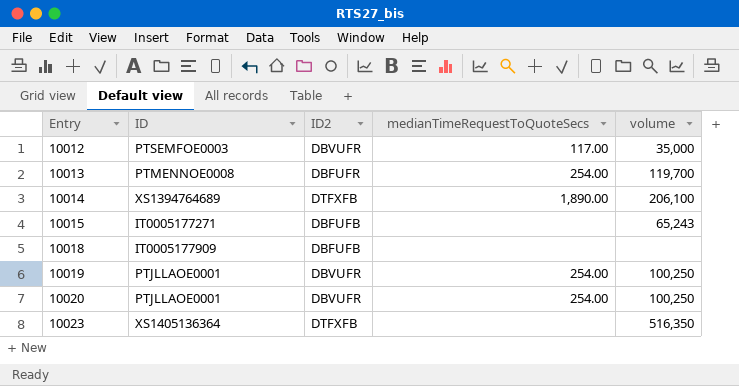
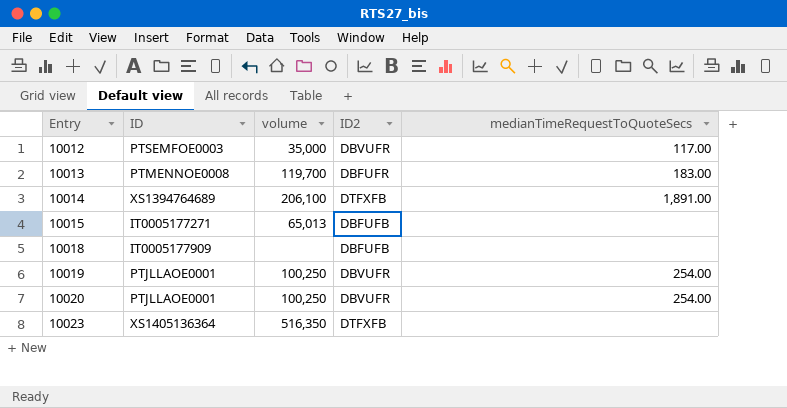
column volume | position: 5 -> 3
10013 | medianTimeRequestToQuoteSecs: 254.00 -> 183.00
10014 | medianTimeRequestToQuoteSecs: 1,890.00 -> 1,891.00
10015 | volume: 65,243 -> 65,013

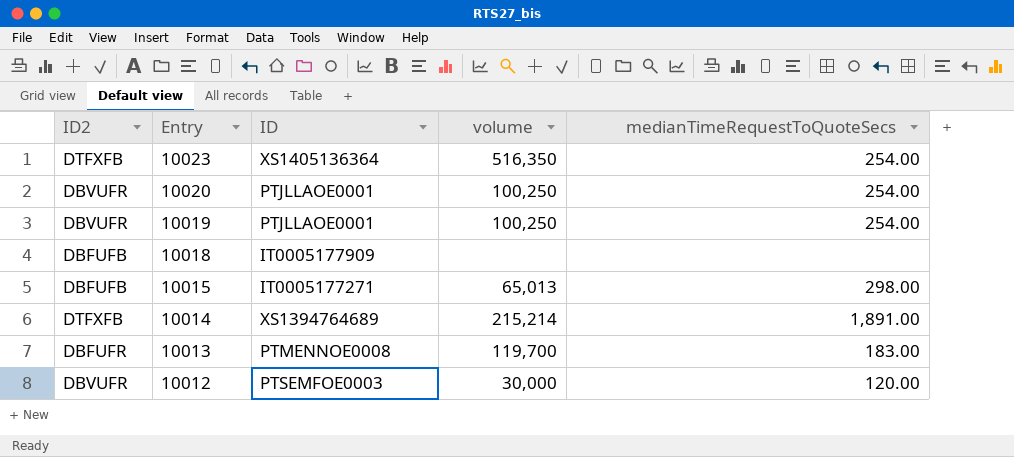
row order: Entry ascending -> Entry descending
column ID2 | position: 4 -> 1
10023 | medianTimeRequestToQuoteSecs: none -> 254.00
10015 | medianTimeRequestToQuoteSecs: none -> 298.00
10014 | volume: 206,100 -> 215,214
10012 | volume: 35,000 -> 30,000
10012 | medianTimeRequestToQuoteSecs: 117.00 -> 120.00

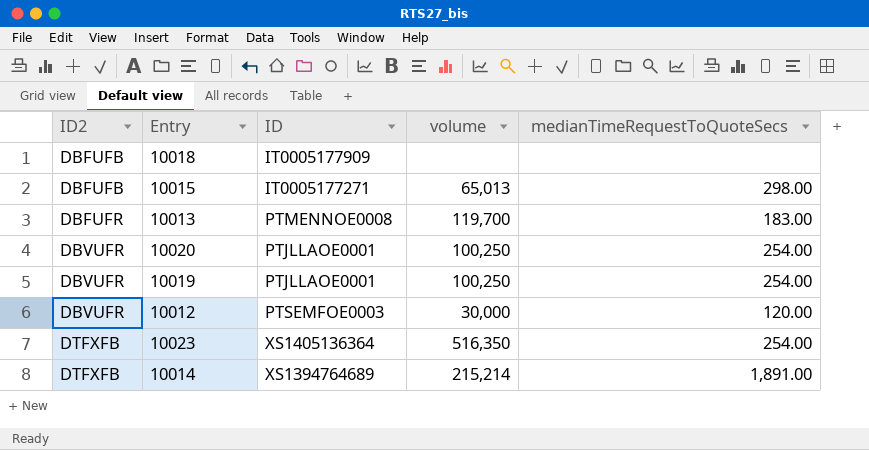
row order: Entry descending -> ID2 ascending

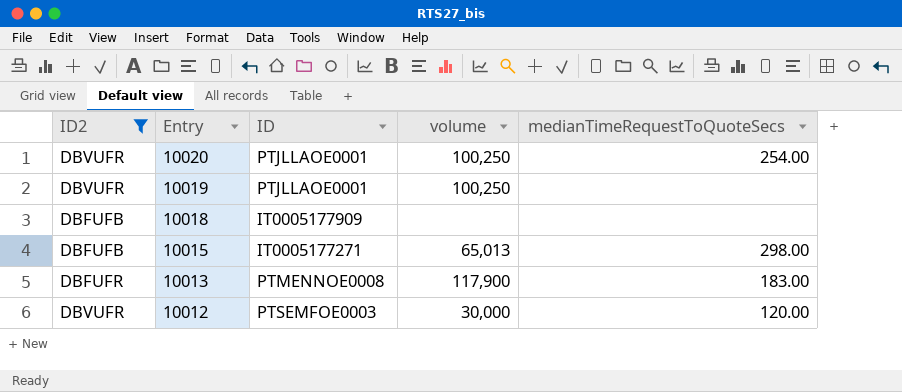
filter: none -> ID2 != DTFXFB
row order: ID2 ascending -> Entry descending
10019 | medianTimeRequestToQuoteSecs: 254.00 -> none
10013 | volume: 119,700 -> 117,900

